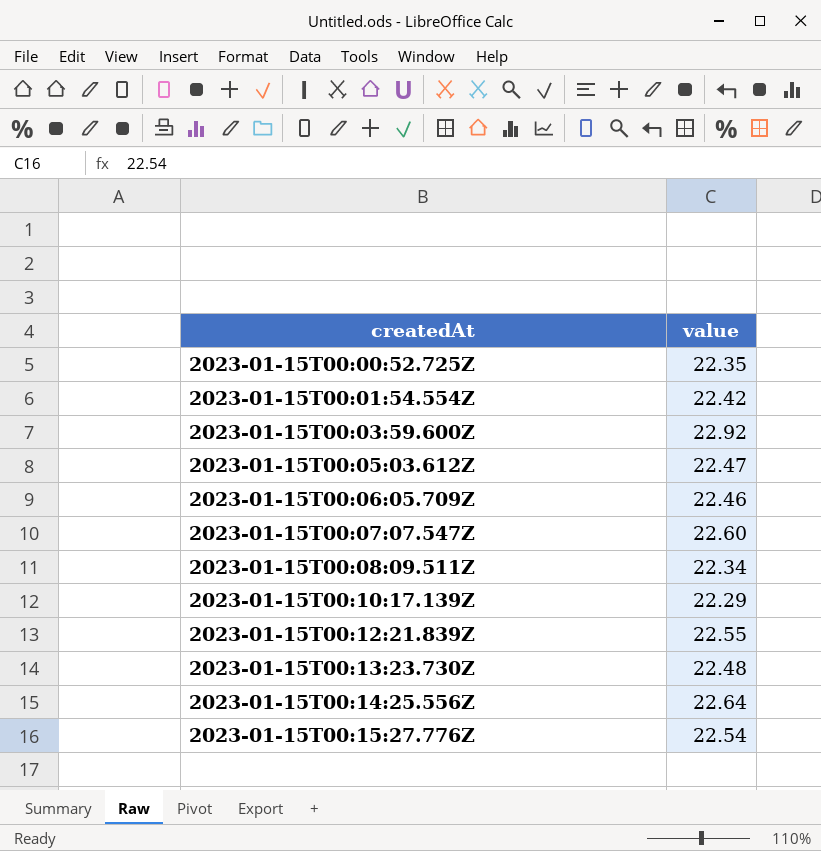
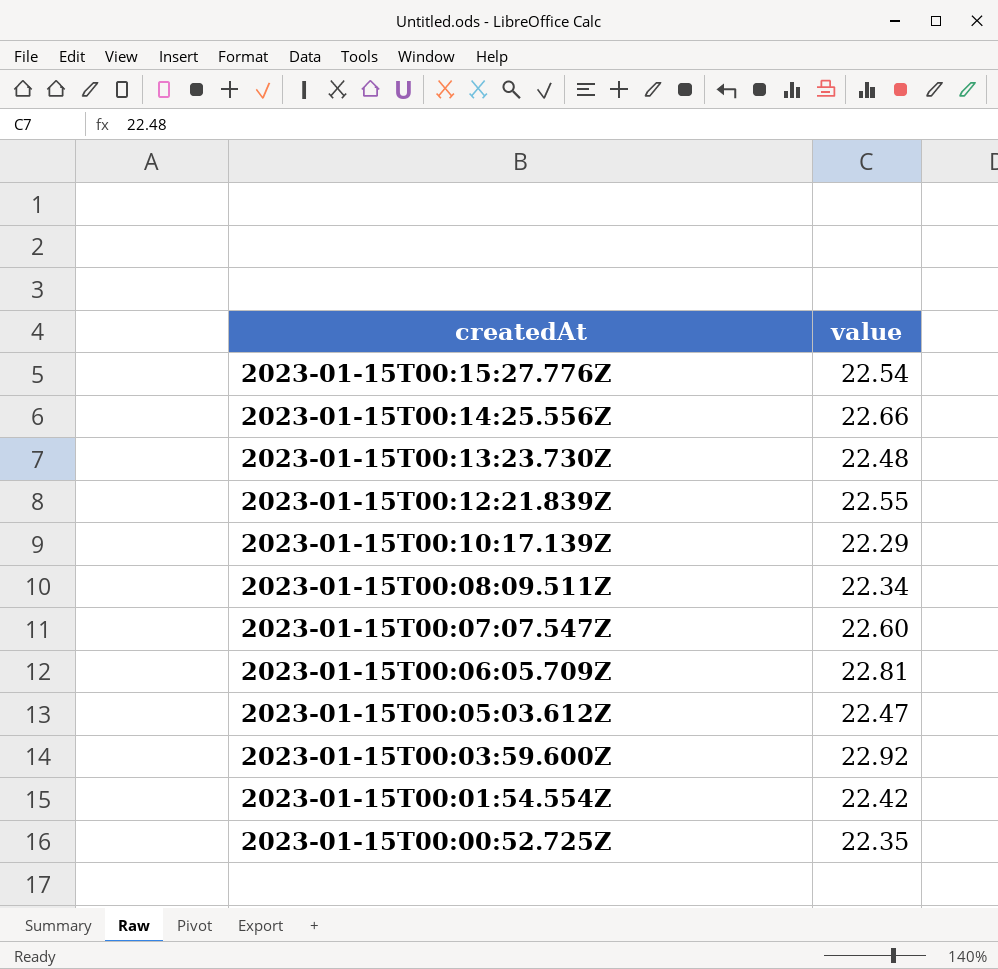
row order: createdAt ascending -> createdAt descending
2023-01-15T00:14:25.556Z | value: 22.64 -> 22.66
2023-01-15T00:06:05.709Z | value: 22.46 -> 22.81

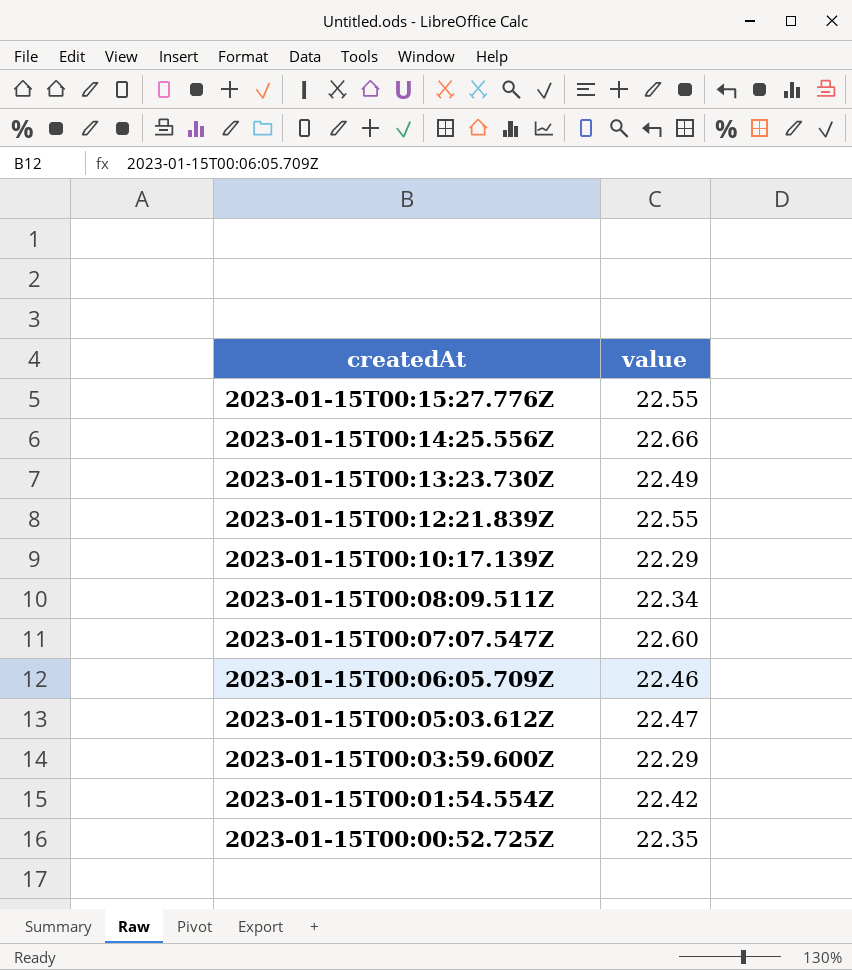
2023-01-15T00:15:27.776Z | value: 22.54 -> 22.55
2023-01-15T00:13:23.730Z | value: 22.48 -> 22.49
2023-01-15T00:06:05.709Z | value: 22.81 -> 22.46
2023-01-15T00:03:59.600Z | value: 22.92 -> 22.29

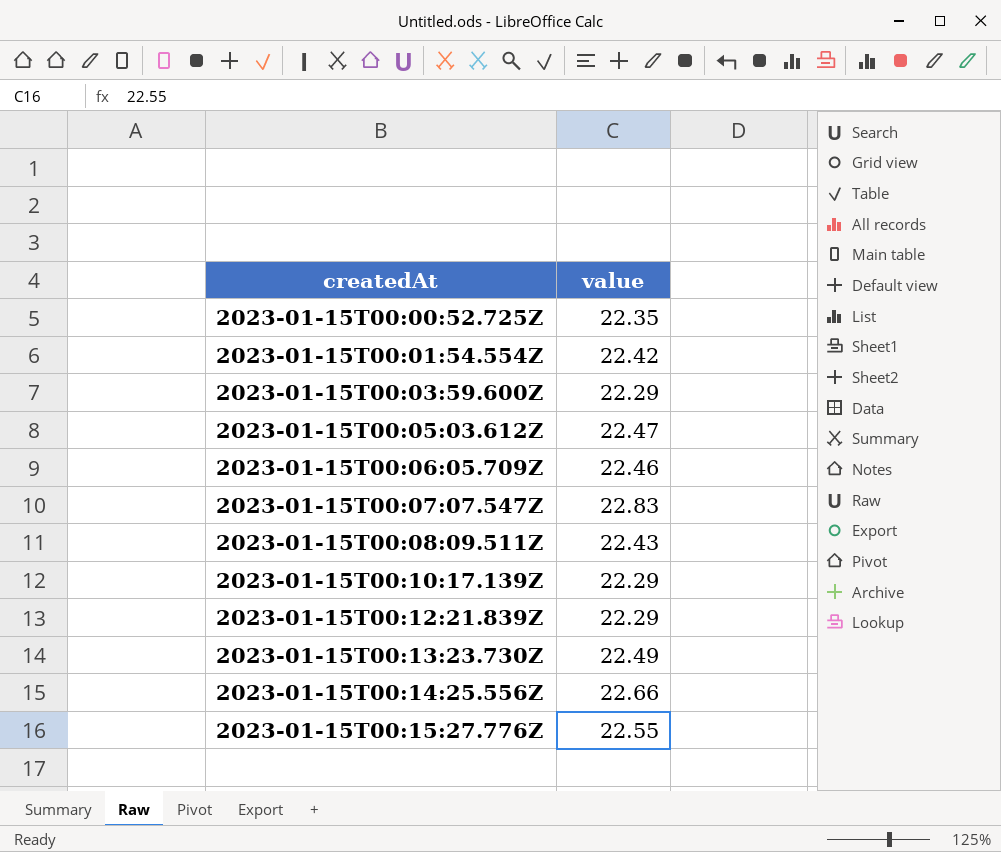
row order: createdAt descending -> createdAt ascending
2023-01-15T00:07:07.547Z | value: 22.60 -> 22.83
2023-01-15T00:08:09.511Z | value: 22.34 -> 22.43
2023-01-15T00:12:21.839Z | value: 22.55 -> 22.29

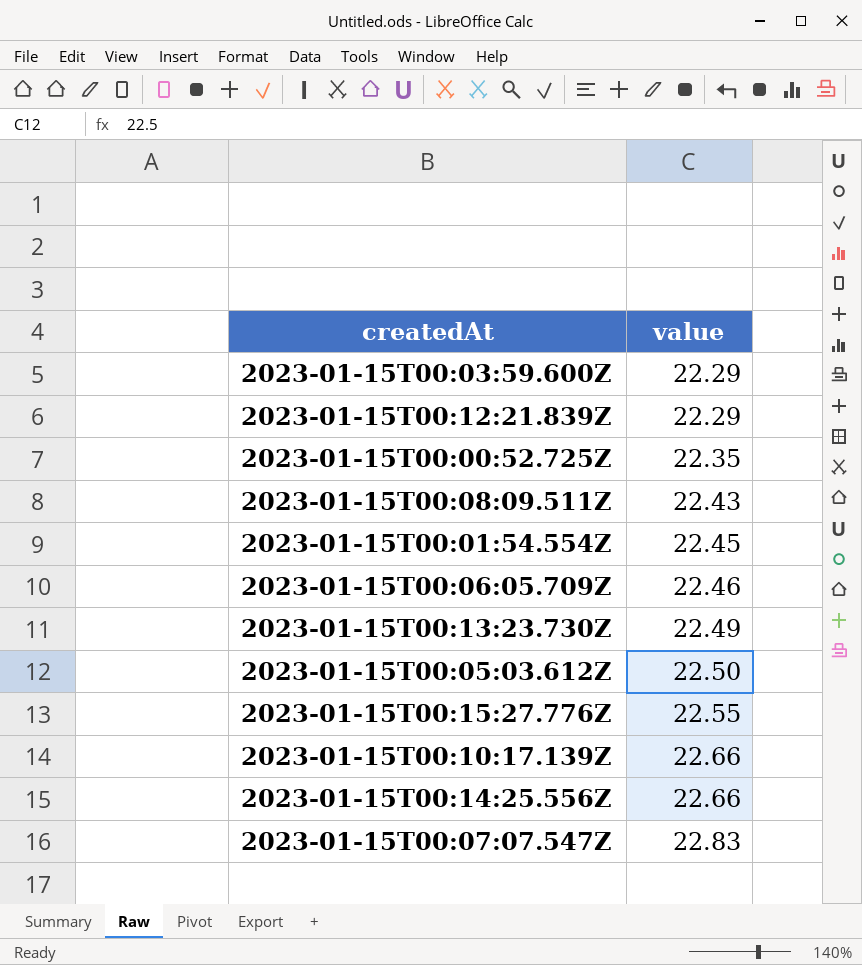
row order: createdAt ascending -> value ascending
2023-01-15T00:01:54.554Z | value: 22.42 -> 22.45
2023-01-15T00:05:03.612Z | value: 22.47 -> 22.50
2023-01-15T00:10:17.139Z | value: 22.29 -> 22.66

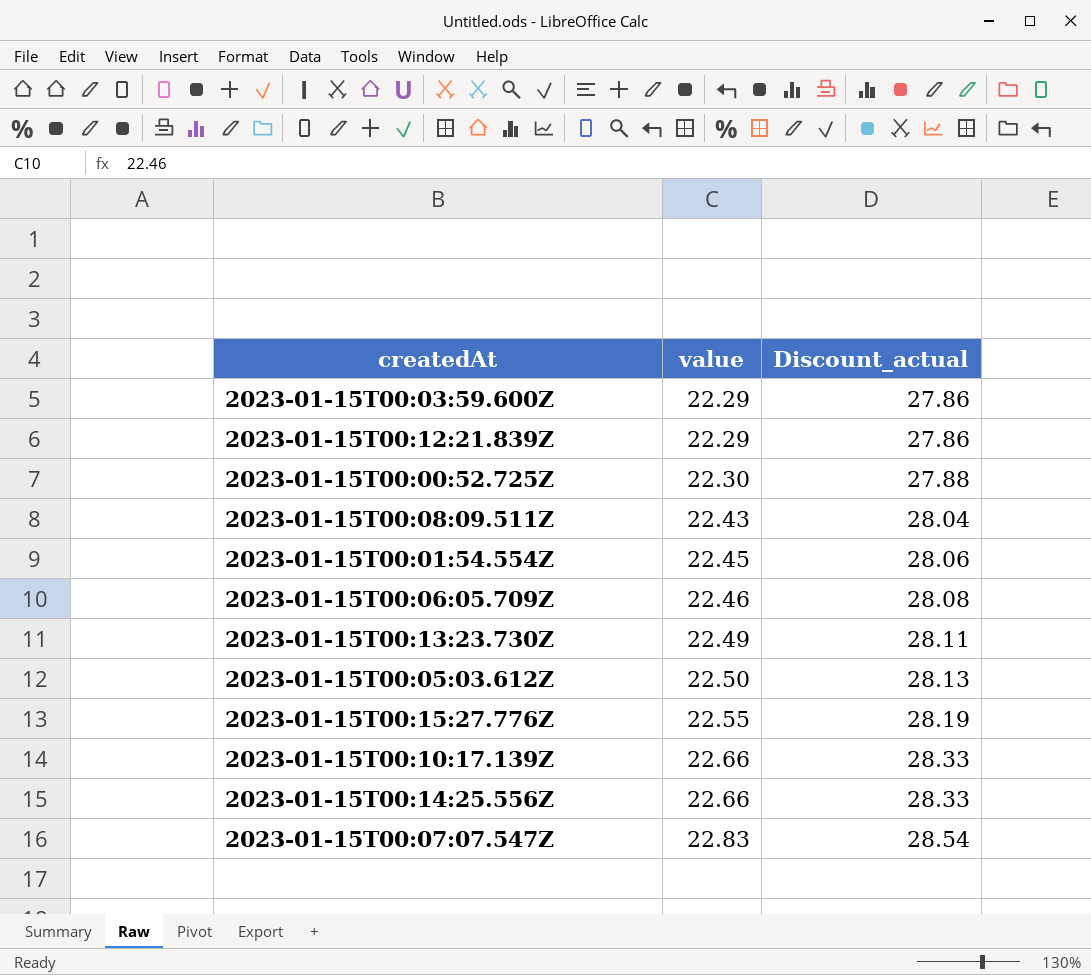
column Discount_actual | formula: none -> [value] * 1.25
2023-01-15T00:00:52.725Z | value: 22.35 -> 22.30

